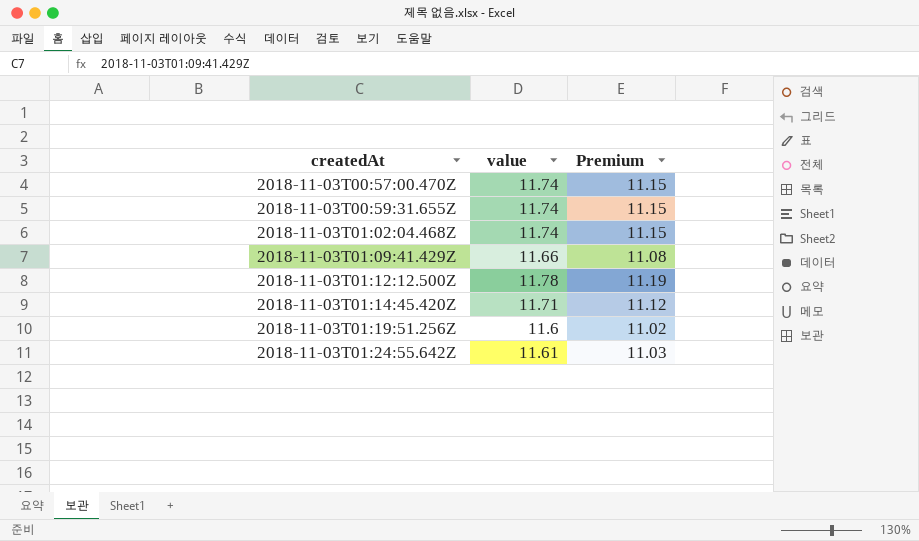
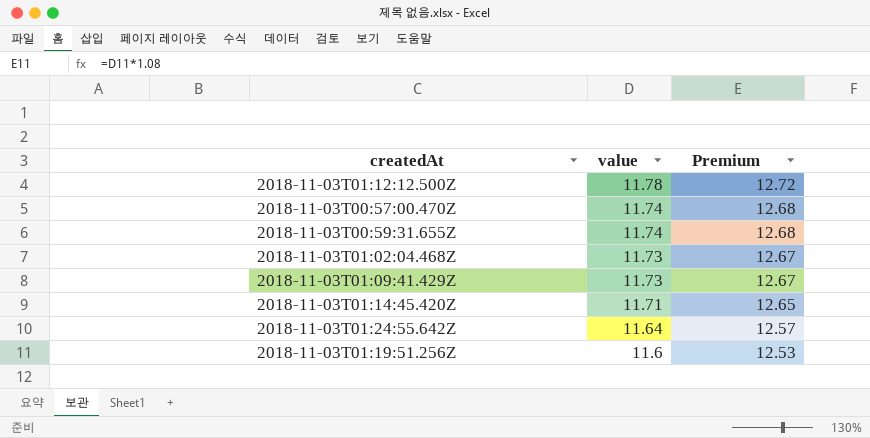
row order: createdAt ascending -> value descending
column Premium | formula: [value] * 0.95 -> [value] * 1.08
2018-11-03T01:02:04.468Z | value: 11.74 -> 11.73
2018-11-03T01:09:41.429Z | value: 11.66 -> 11.73
2018-11-03T01:24:55.642Z | value: 11.61 -> 11.64

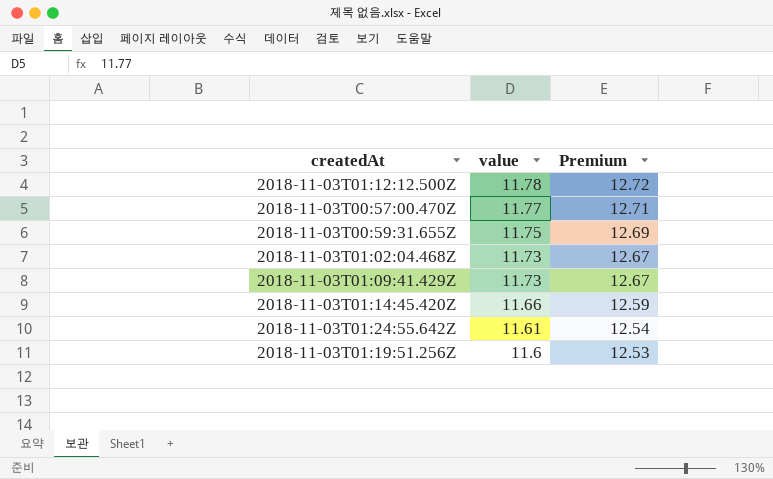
2018-11-03T00:57:00.470Z | value: 11.74 -> 11.77
2018-11-03T00:57:00.470Z | Premium: 12.68 -> 12.71
2018-11-03T00:59:31.655Z | value: 11.74 -> 11.75
2018-11-03T00:59:31.655Z | Premium: 12.68 -> 12.69
2018-11-03T01:14:45.420Z | value: 11.71 -> 11.66
2018-11-03T01:14:45.420Z | Premium: 12.65 -> 12.59
2018-11-03T01:24:55.642Z | value: 11.64 -> 11.61
2018-11-03T01:24:55.642Z | Premium: 12.57 -> 12.54

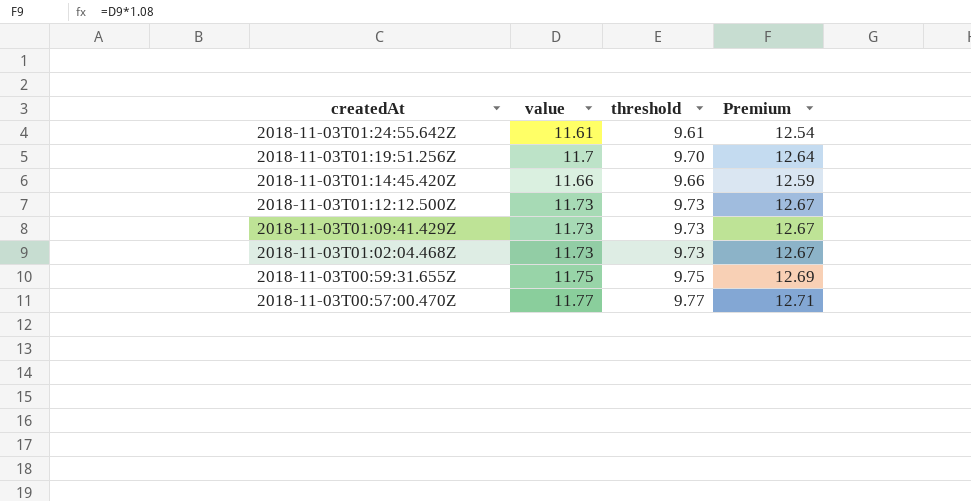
row order: value descending -> createdAt descending
column threshold | formula: none -> [value] - 2
2018-11-03T01:19:51.256Z | value: 11.6 -> 11.7
2018-11-03T01:19:51.256Z | Premium: 12.53 -> 12.64
2018-11-03T01:12:12.500Z | value: 11.78 -> 11.73
2018-11-03T01:12:12.500Z | Premium: 12.72 -> 12.67

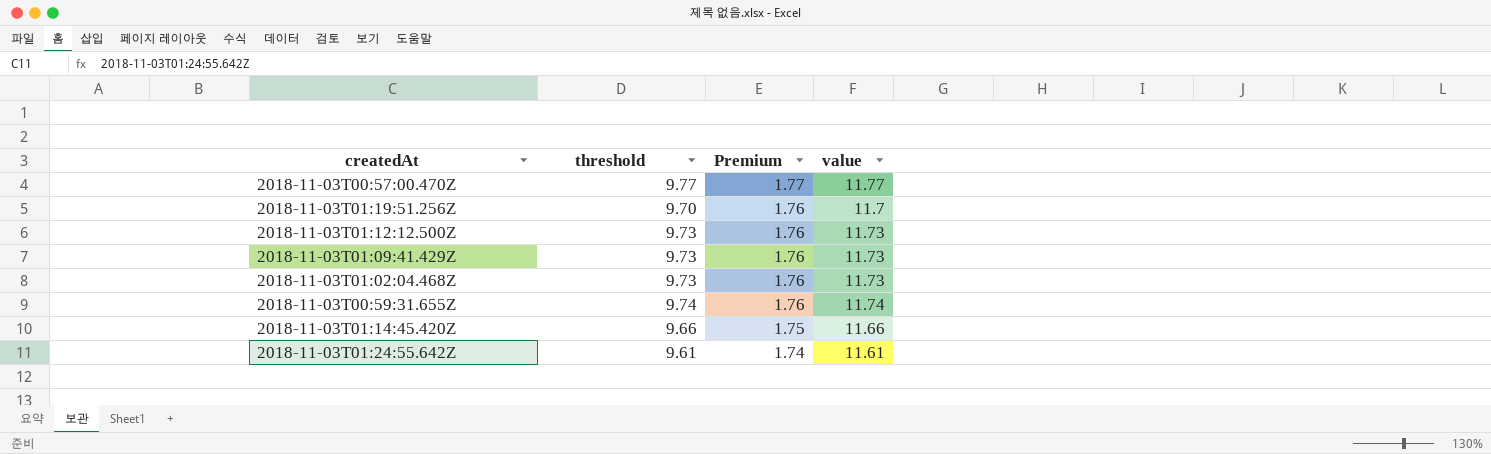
row order: createdAt descending -> Premium descending
column Premium | formula: [value] * 1.08 -> [value] * 0.15
column value | position: 2 -> 4
2018-11-03T00:59:31.655Z | threshold: 9.75 -> 9.74
2018-11-03T00:59:31.655Z | value: 11.75 -> 11.74

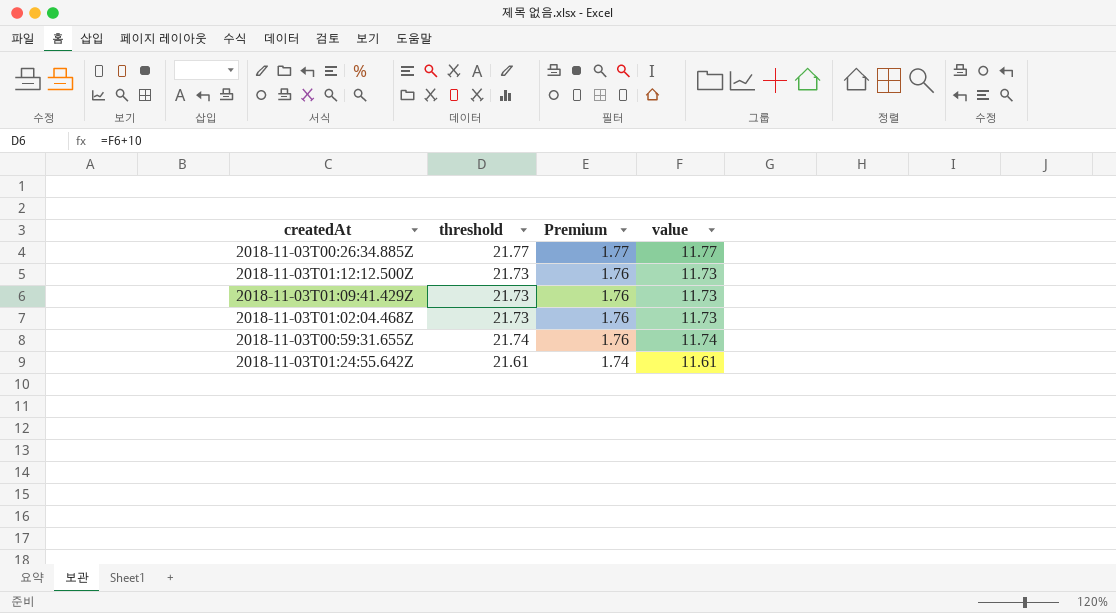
column threshold | formula: [value] - 2 -> [value] + 10
row 2018-11-03T00:57:00.470Z: 9.77 | 1.77 | 11.77 -> none
row 2018-11-03T01:19:51.256Z: 9.70 | 1.76 | 11.7 -> none
row 2018-11-03T01:14:45.420Z: 9.66 | 1.75 | 11.66 -> none
row 2018-11-03T00:26:34.885Z: none -> 21.77 | 1.77 | 11.77

